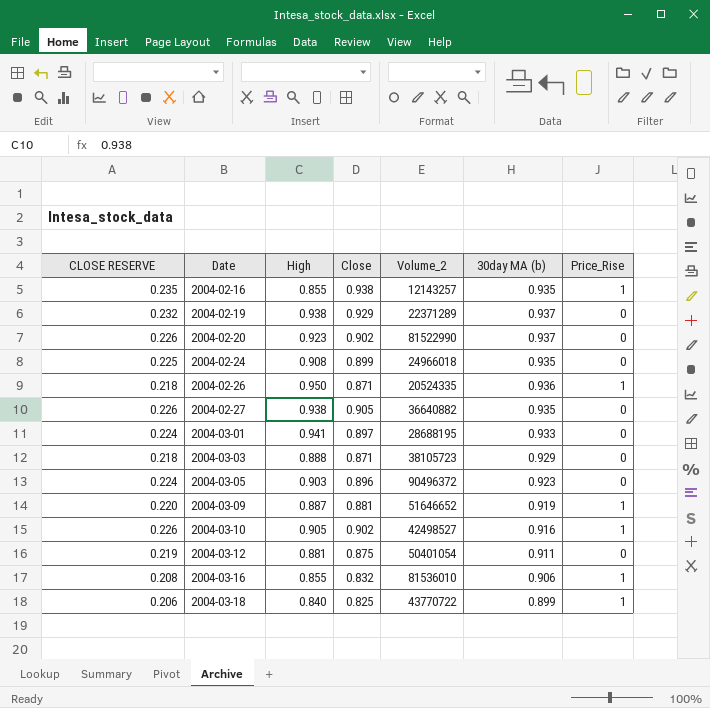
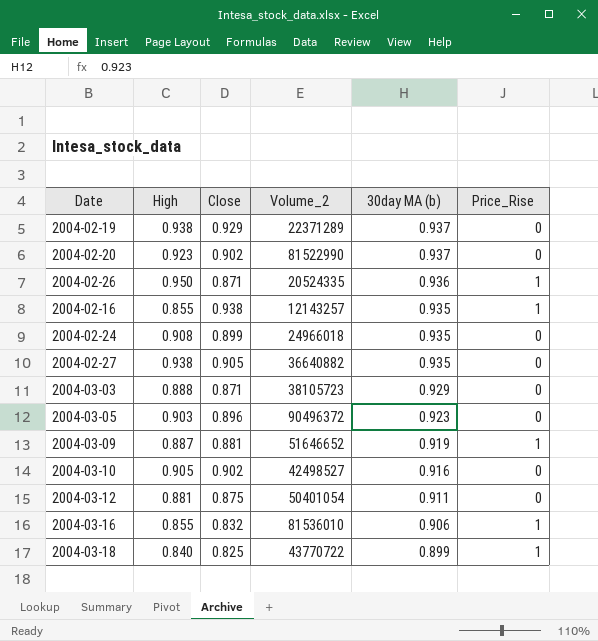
row order: Date ascending -> 30day MA (b) descending
column CLOSE RESERVE | formula: [Close] * 0.25 -> none
row 2004-03-01: 0.224 | 0.941 | 0.897 | 28688195 | 0.933 | 0 -> none
2004-03-10 | Price_Rise: 1 -> 0

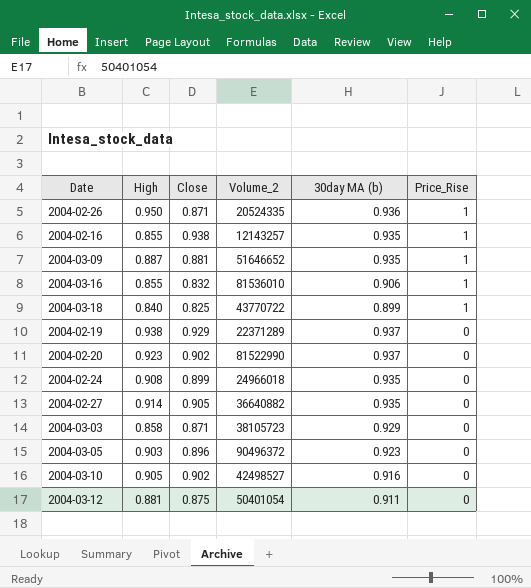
row order: 30day MA (b) descending -> Price_Rise descending
2004-03-09 | 30day MA (b): 0.919 -> 0.935
2004-02-27 | High: 0.938 -> 0.914
2004-03-03 | High: 0.888 -> 0.858

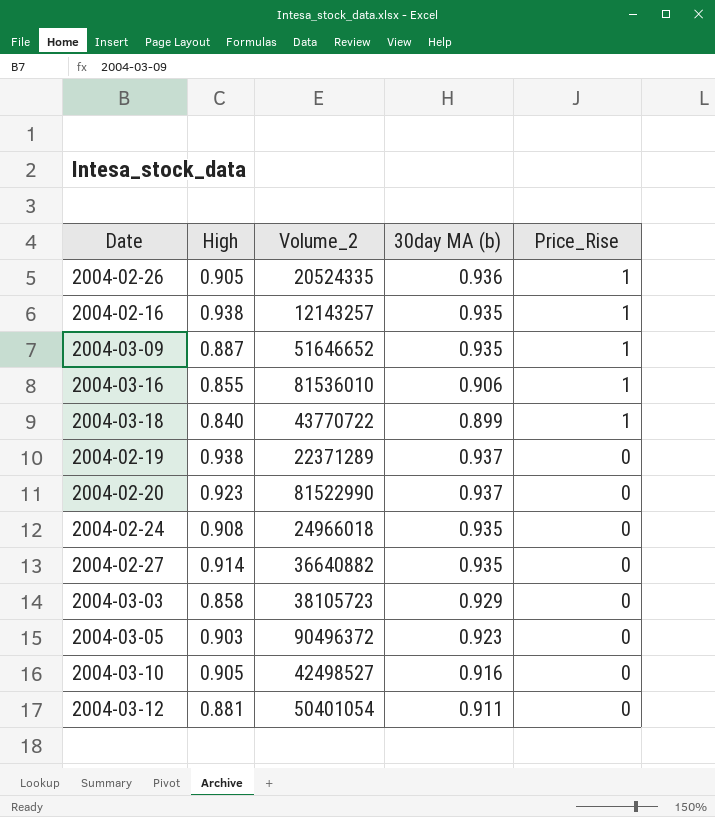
column Close | position: 3 -> none
2004-02-26 | High: 0.950 -> 0.905
2004-02-16 | High: 0.855 -> 0.938

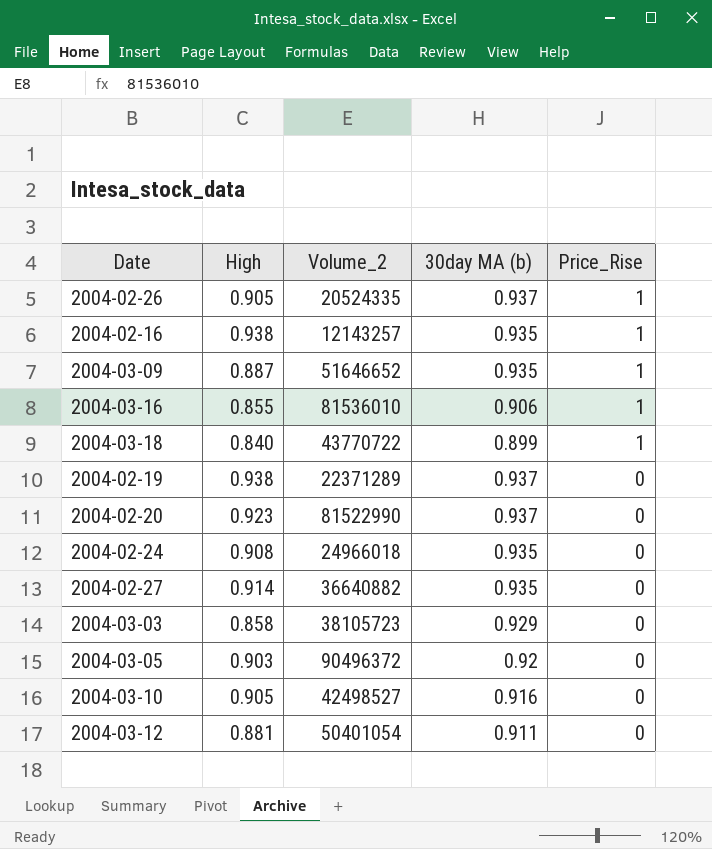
2004-02-26 | 30day MA (b): 0.936 -> 0.937
2004-03-05 | 30day MA (b): 0.923 -> 0.92

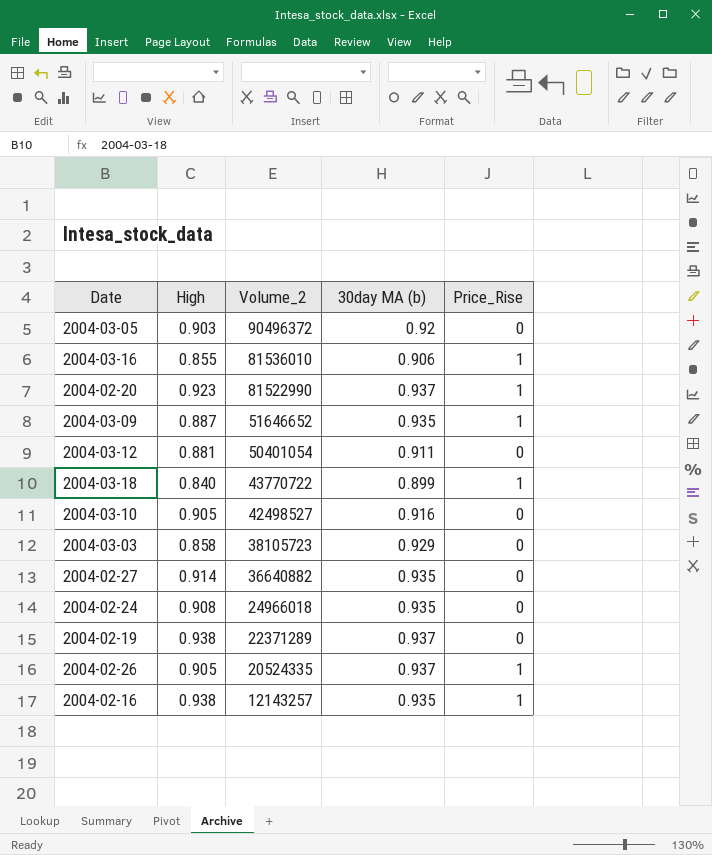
row order: Price_Rise descending -> Volume_2 descending
2004-02-20 | Price_Rise: 0 -> 1

